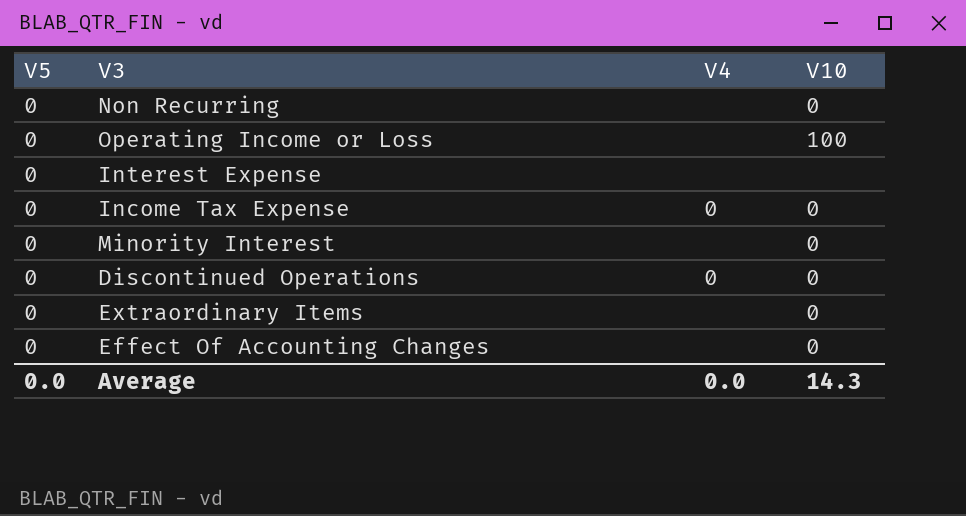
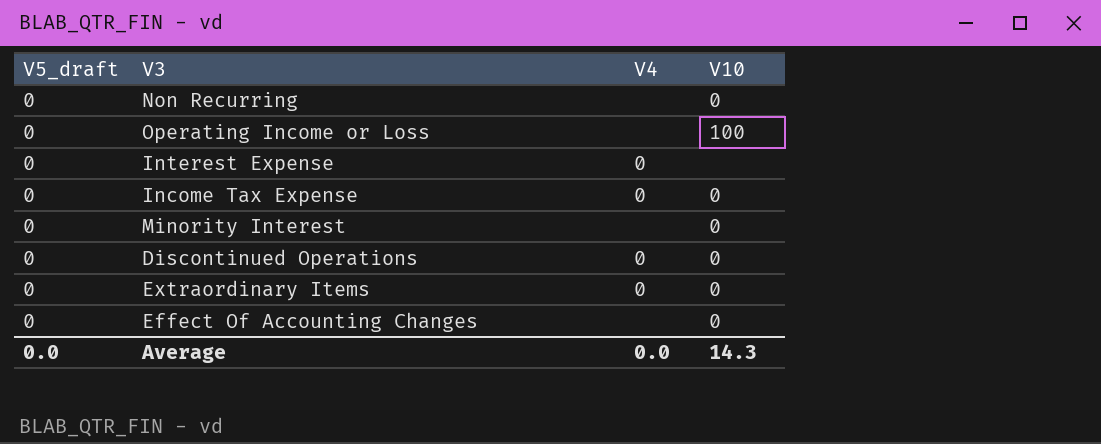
column name: V5 -> V5_draft
Interest Expense | V4: none -> 0
Extraordinary Items | V4: none -> 0

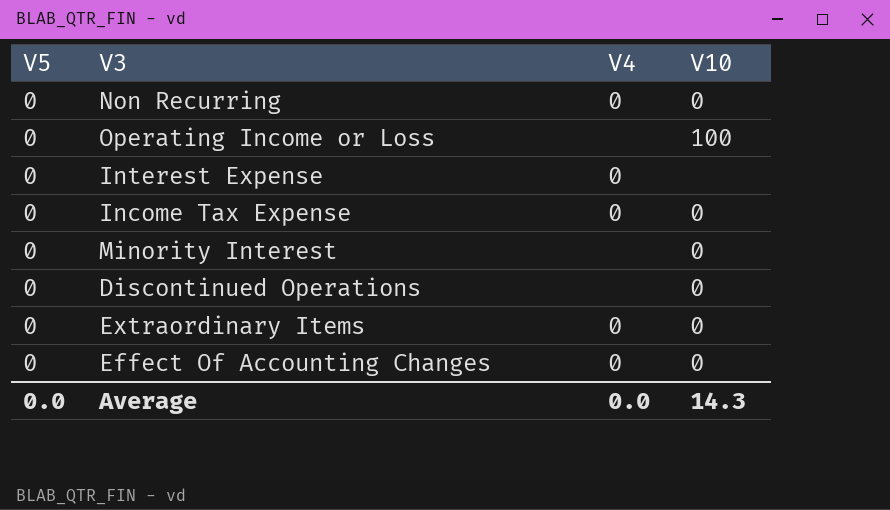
column name: V5_draft -> V5
Non Recurring | V4: none -> 0
Discontinued Operations | V4: 0 -> none
Effect Of Accounting Changes | V4: none -> 0

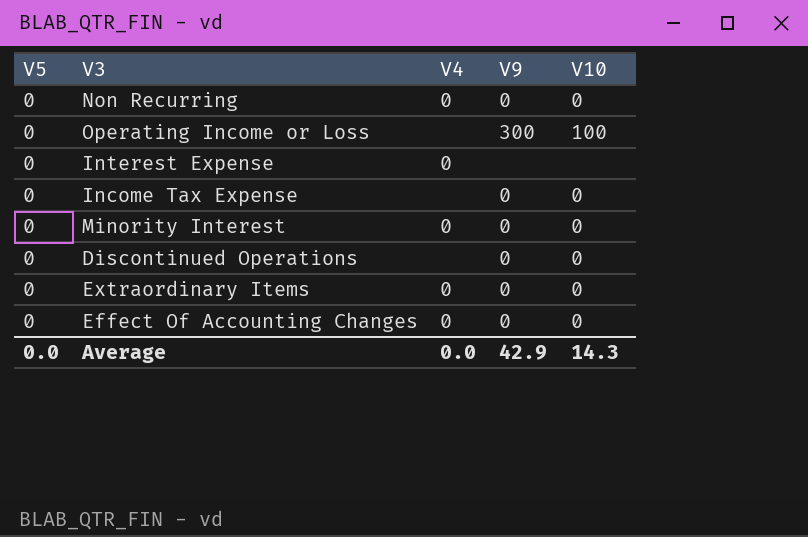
column V9 | position: none -> 4
Income Tax Expense | V4: 0 -> none
Minority Interest | V4: none -> 0

